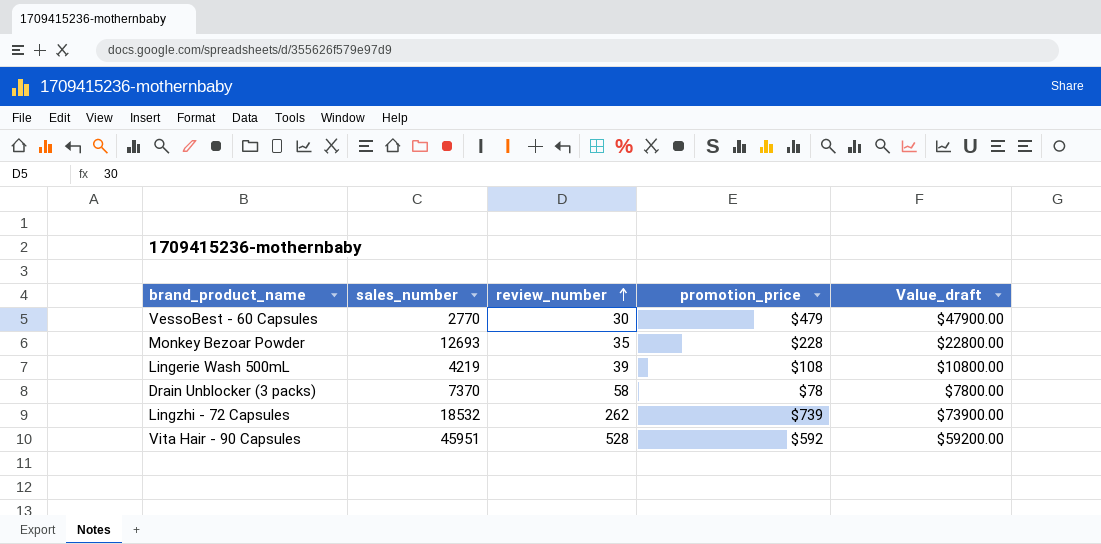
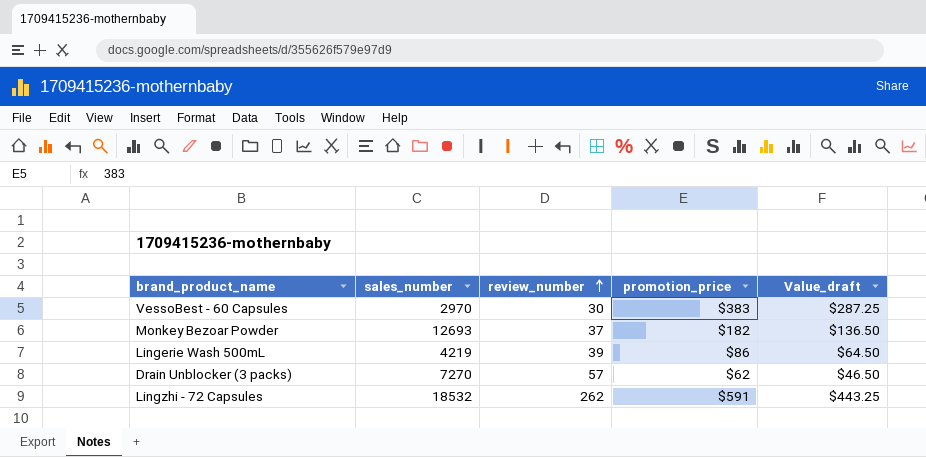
column Value_draft | formula: [promotion_price] * 100 -> [promotion_price] * 0.75
row Vita Hair - 90 Capsules: 45951 | 528 | $592 | $59200.00 -> none
VessoBest - 60 Capsules | sales_number: 2770 -> 2970
VessoBest - 60 Capsules | promotion_price: $479 -> $383
Monkey Bezoar Powder | review_number: 35 -> 37
Monkey Bezoar Powder | promotion_price: $228 -> $182
Lingerie Wash 500mL | promotion_price: $108 -> $86
Drain Unblocker (3 packs) | sales_number: 7370 -> 7270
Drain Unblocker (3 packs) | review_number: 58 -> 57
Drain Unblocker (3 packs) | promotion_price: $78 -> $62
Lingzhi - 72 Capsules | promotion_price: $739 -> $591

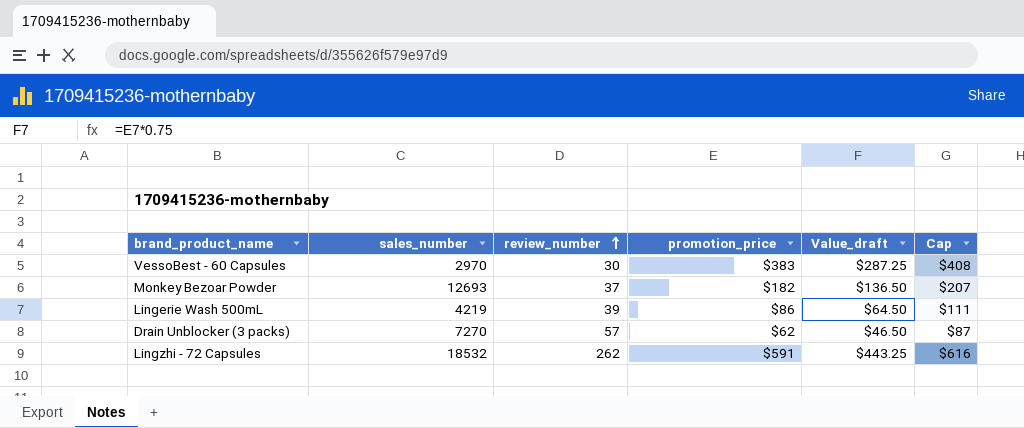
column Cap | formula: none -> [promotion_price] + 25

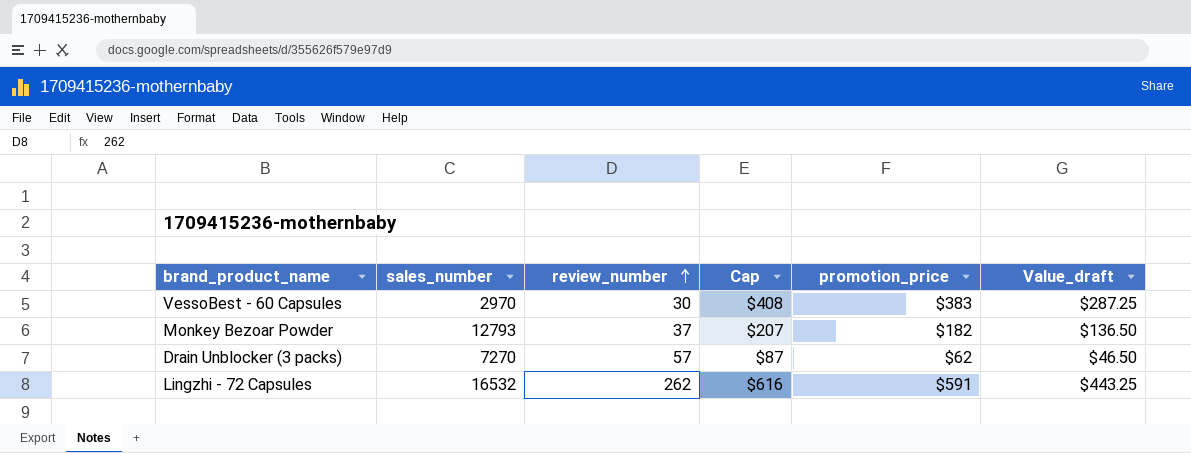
column Cap | position: 6 -> 4
row Lingerie Wash 500mL: 4219 | 39 | $86 | $64.50 | $111 -> none
Monkey Bezoar Powder | sales_number: 12693 -> 12793
Lingzhi - 72 Capsules | sales_number: 18532 -> 16532

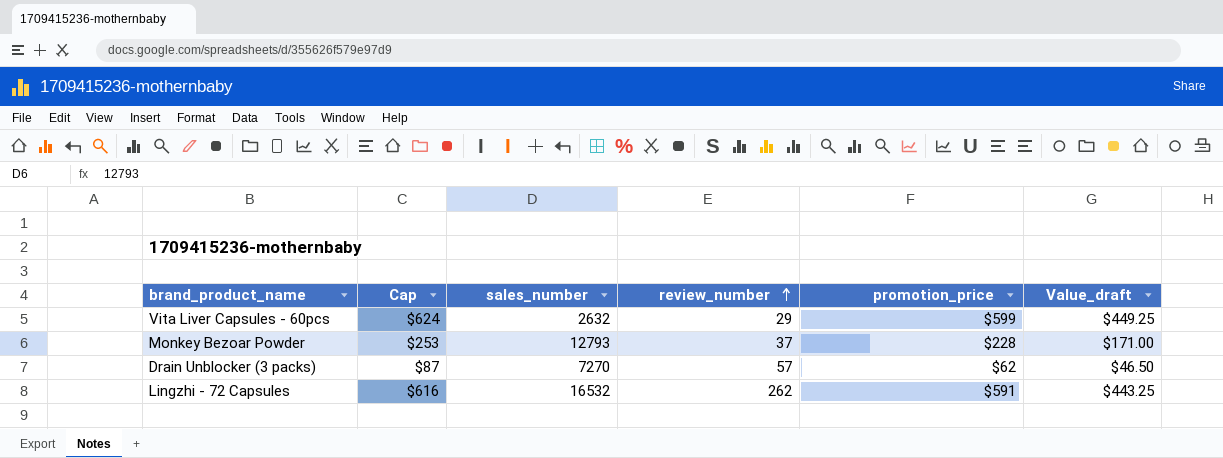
column Cap | position: 4 -> 2
row VessoBest - 60 Capsules: 2970 | 30 | $408 | $383 | $287.25 -> none
row Vita Liver Capsules - 60pcs: none -> $624 | 2632 | 29 | $599 | $449.25
Monkey Bezoar Powder | Cap: $207 -> $253
Monkey Bezoar Powder | promotion_price: $182 -> $228
Monkey Bezoar Powder | Value_draft: $136.50 -> $171.00

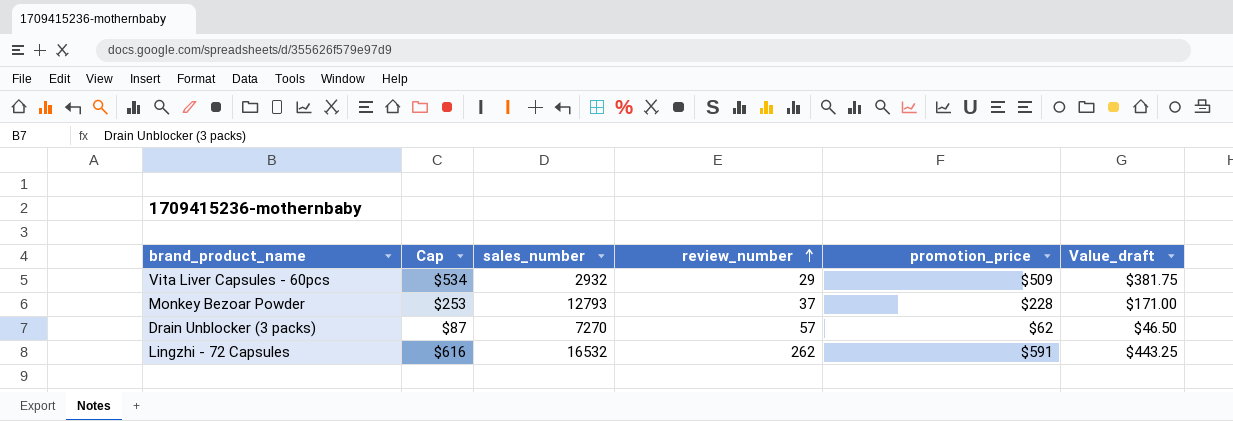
Vita Liver Capsules - 60pcs | Cap: $624 -> $534
Vita Liver Capsules - 60pcs | sales_number: 2632 -> 2932
Vita Liver Capsules - 60pcs | promotion_price: $599 -> $509
Vita Liver Capsules - 60pcs | Value_draft: $449.25 -> $381.75

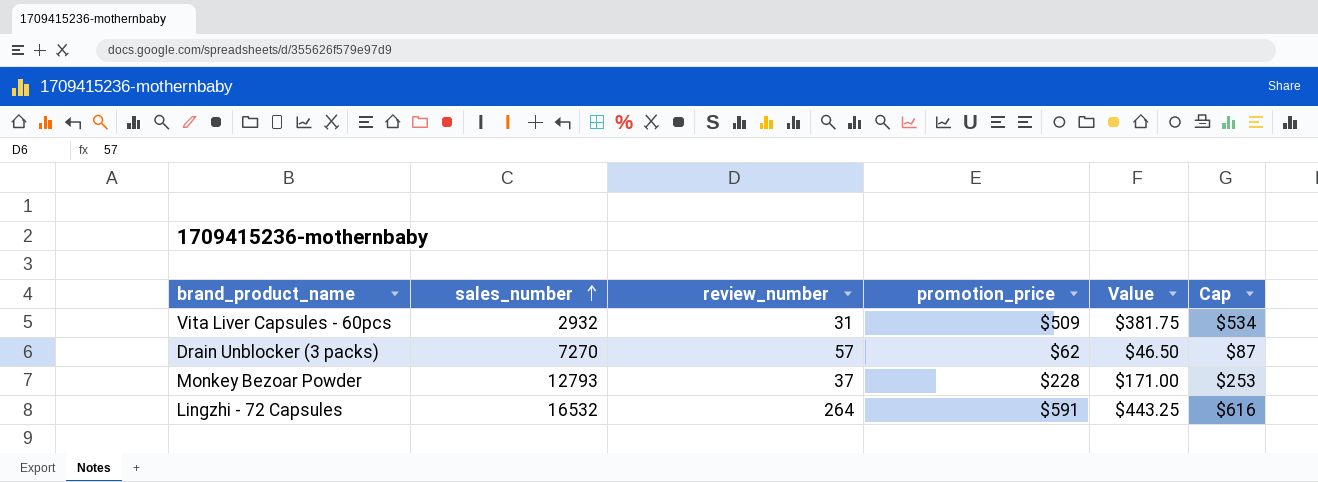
row order: review_number ascending -> sales_number ascending
column name: Value_draft -> Value
column Cap | position: 2 -> 6
Vita Liver Capsules - 60pcs | review_number: 29 -> 31
Lingzhi - 72 Capsules | review_number: 262 -> 264

